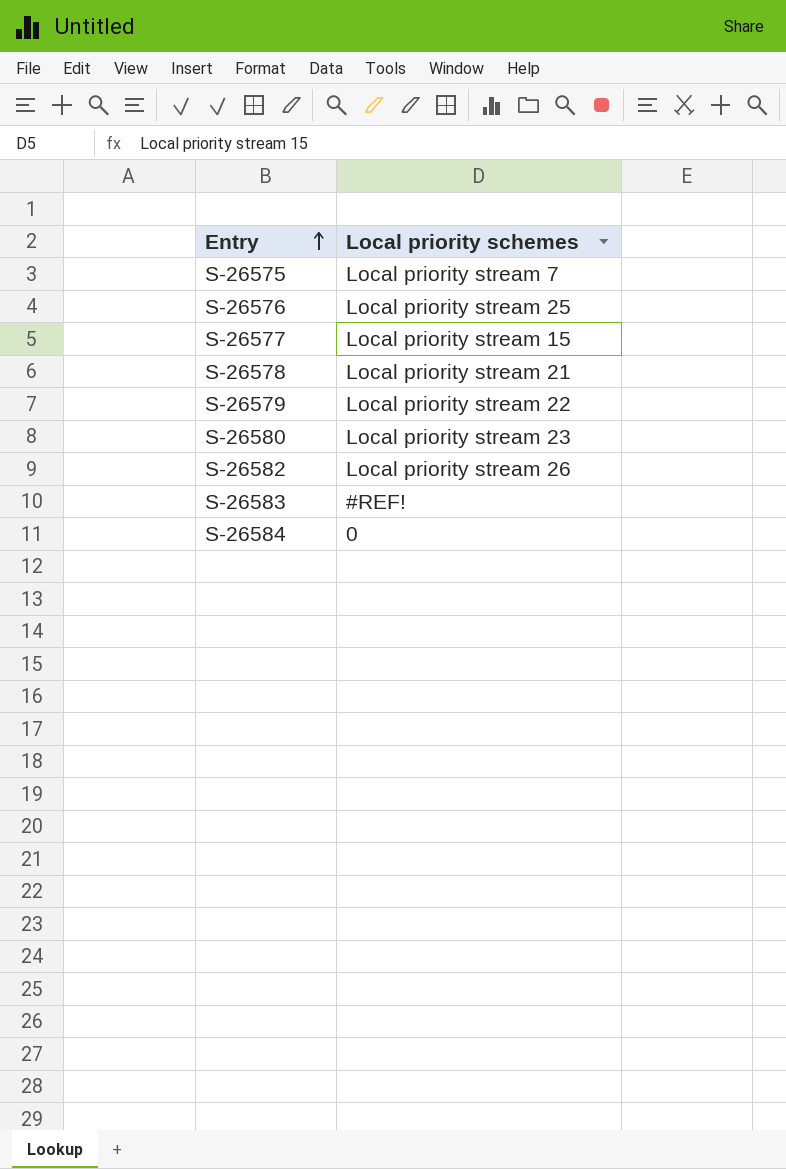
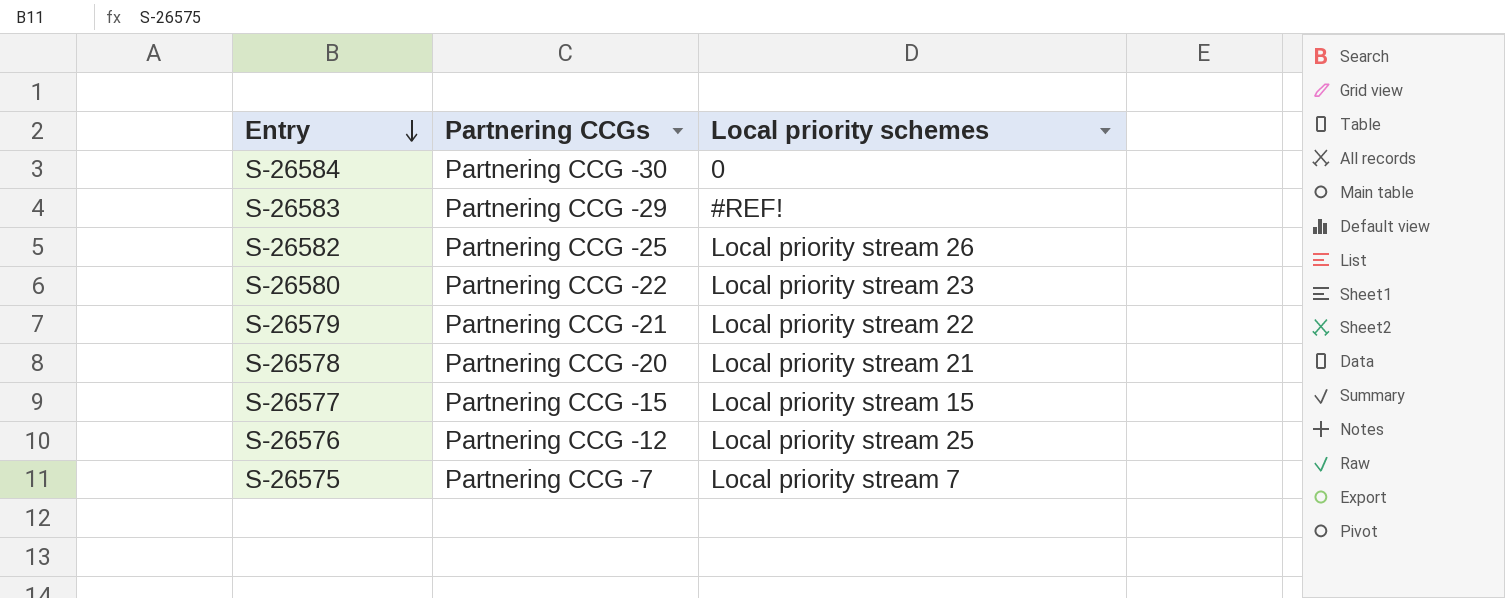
row order: Entry ascending -> Entry descending
column Partnering CCGs | position: none -> 2

